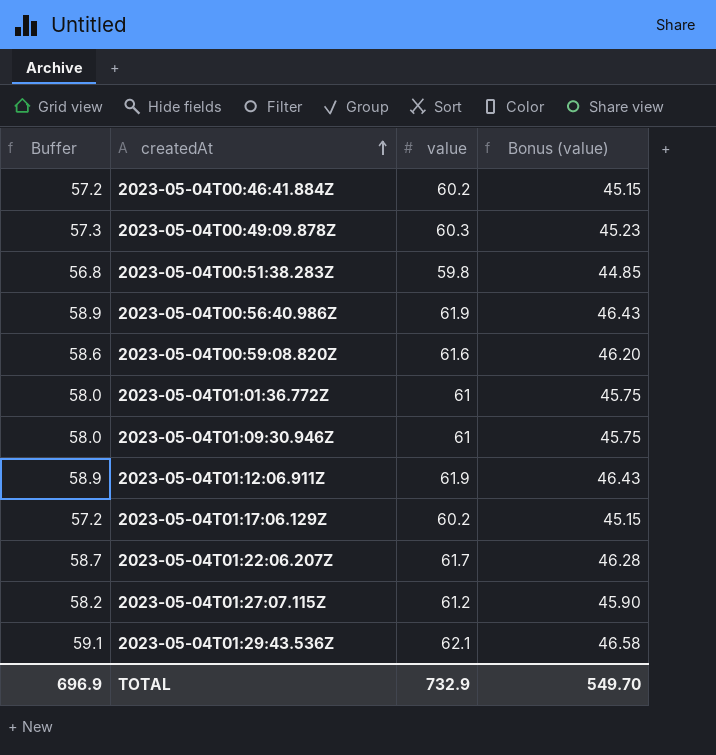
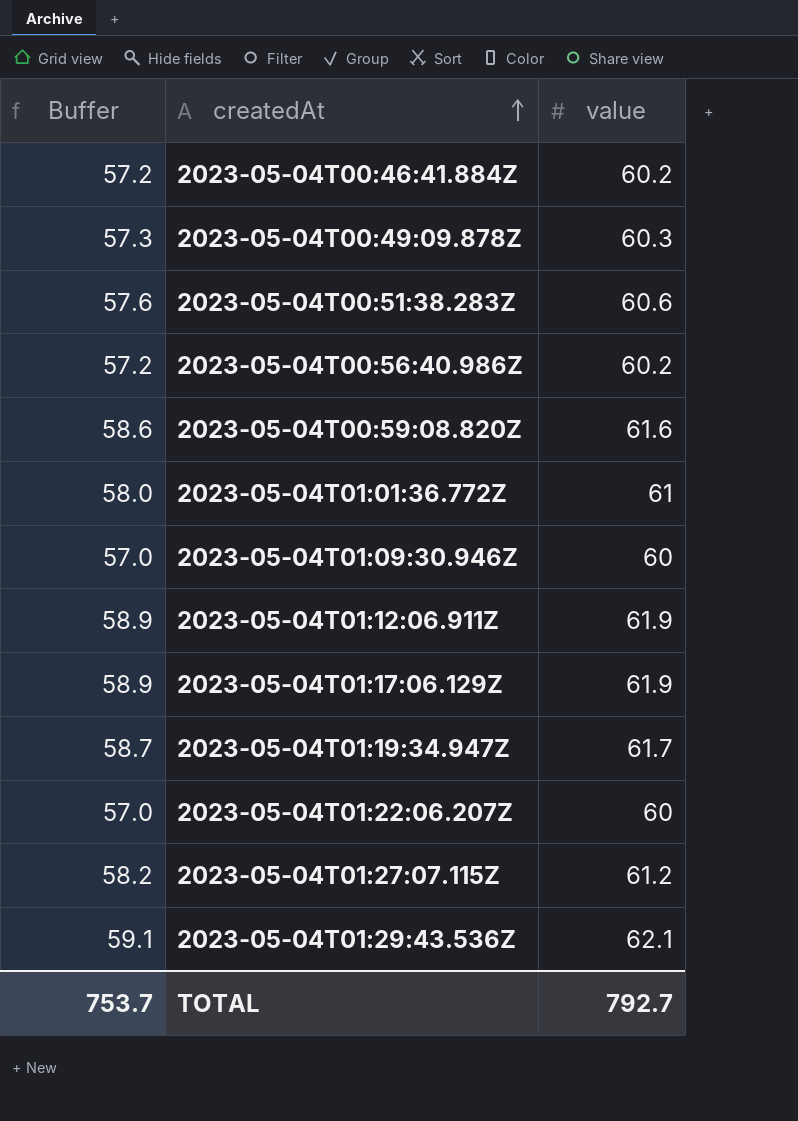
column Bonus (value) | formula: [value] * 0.75 -> none
2023-05-04T00:51:38.283Z | Buffer: 56.8 -> 57.6
2023-05-04T00:51:38.283Z | value: 59.8 -> 60.6
2023-05-04T00:56:40.986Z | Buffer: 58.9 -> 57.2
2023-05-04T00:56:40.986Z | value: 61.9 -> 60.2
2023-05-04T01:09:30.946Z | Buffer: 58.0 -> 57.0
2023-05-04T01:09:30.946Z | value: 61 -> 60
2023-05-04T01:17:06.129Z | Buffer: 57.2 -> 58.9
2023-05-04T01:17:06.129Z | value: 60.2 -> 61.9
row 2023-05-04T01:19:34.947Z: none -> 58.7 | 61.7
2023-05-04T01:22:06.207Z | Buffer: 58.7 -> 57.0
2023-05-04T01:22:06.207Z | value: 61.7 -> 60
TOTAL | Buffer: 696.9 -> 753.7
TOTAL | value: 732.9 -> 792.7

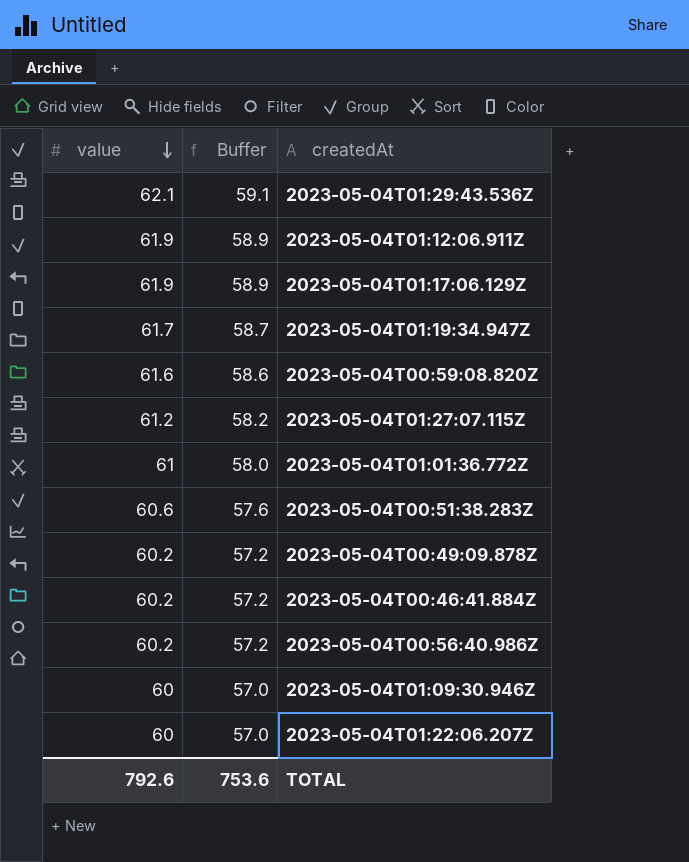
row order: createdAt ascending -> value descending
column value | position: 3 -> 1
2023-05-04T00:49:09.878Z | value: 60.3 -> 60.2
2023-05-04T00:49:09.878Z | Buffer: 57.3 -> 57.2
TOTAL | value: 792.7 -> 792.6
TOTAL | Buffer: 753.7 -> 753.6

